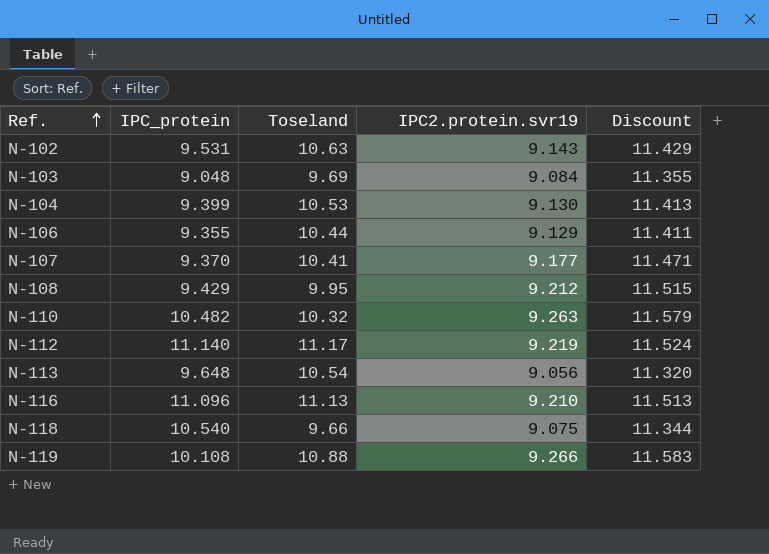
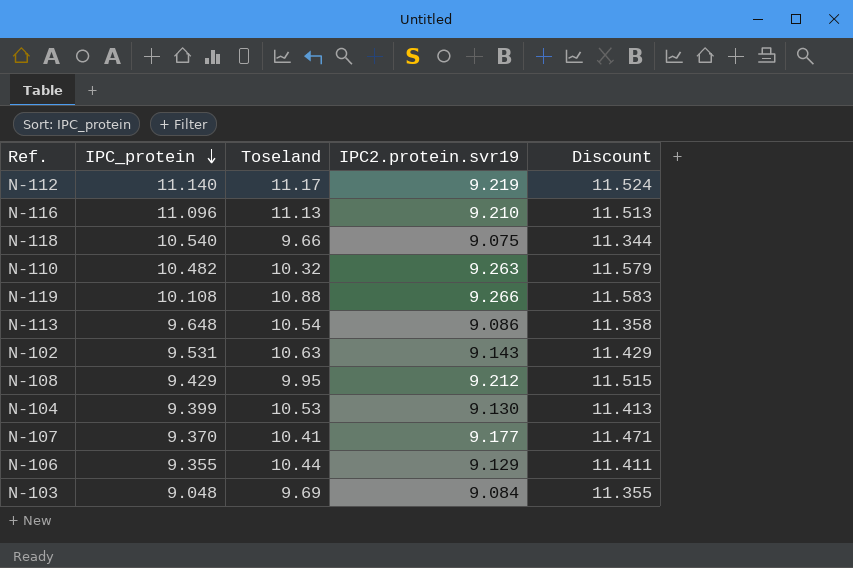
row order: Ref. ascending -> IPC_protein descending
N-113 | IPC2.protein.svr19: 9.056 -> 9.086
N-113 | Discount: 11.320 -> 11.358

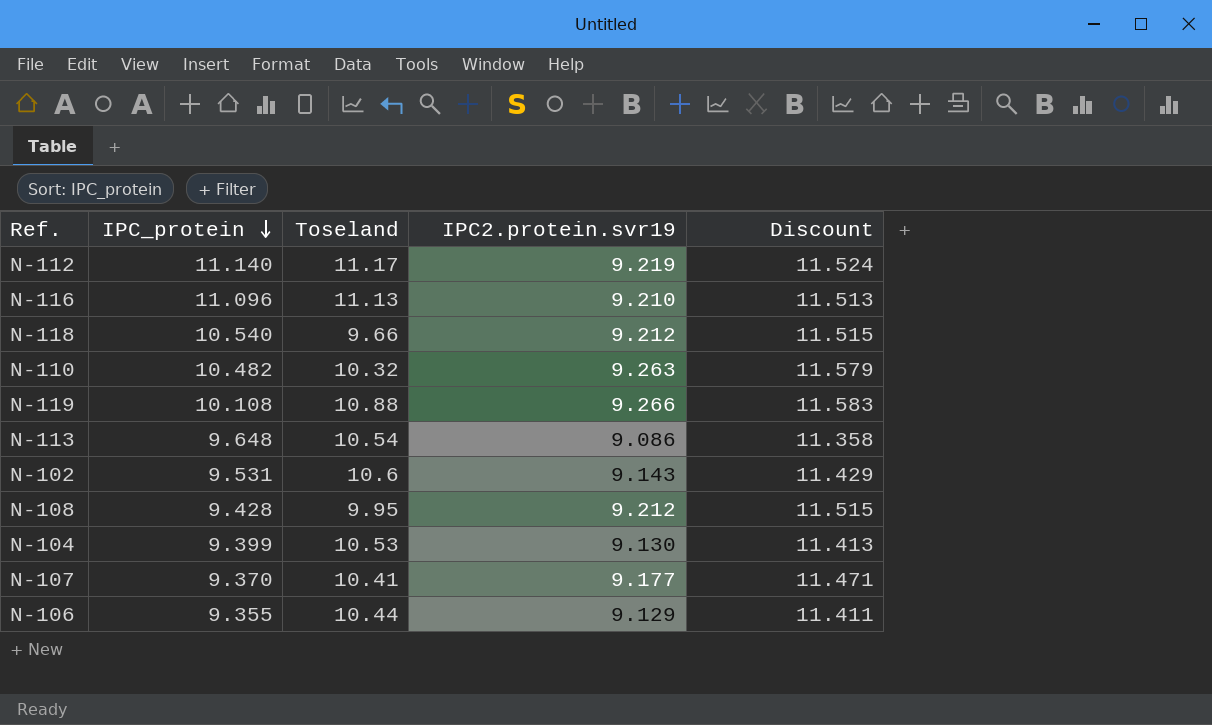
row N-103: 9.048 | 9.69 | 9.084 | 11.355 -> none
N-118 | IPC2.protein.svr19: 9.075 -> 9.212
N-118 | Discount: 11.344 -> 11.515
N-102 | Toseland: 10.63 -> 10.6
N-108 | IPC_protein: 9.429 -> 9.428

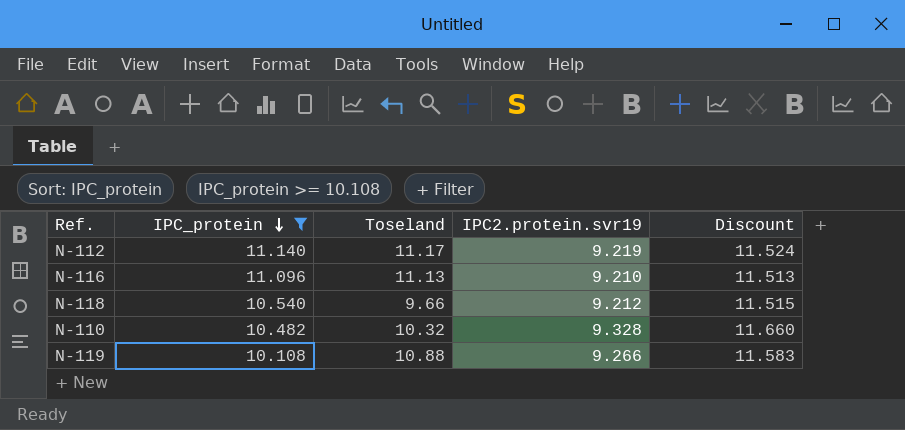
filter: none -> IPC_protein >= 10.108
N-110 | IPC2.protein.svr19: 9.263 -> 9.328
N-110 | Discount: 11.579 -> 11.660

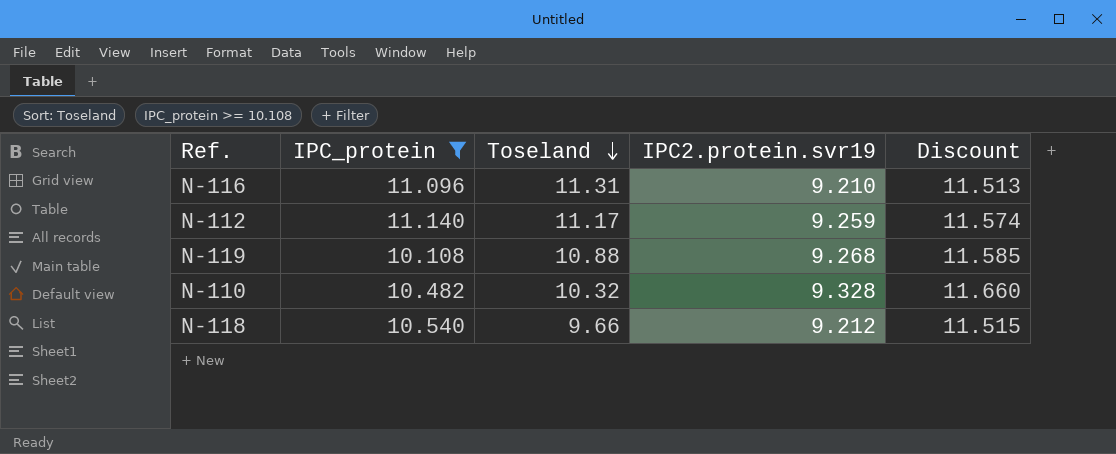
row order: IPC_protein descending -> Toseland descending
N-116 | Toseland: 11.13 -> 11.31
N-112 | IPC2.protein.svr19: 9.219 -> 9.259
N-112 | Discount: 11.524 -> 11.574
N-119 | IPC2.protein.svr19: 9.266 -> 9.268
N-119 | Discount: 11.583 -> 11.585

